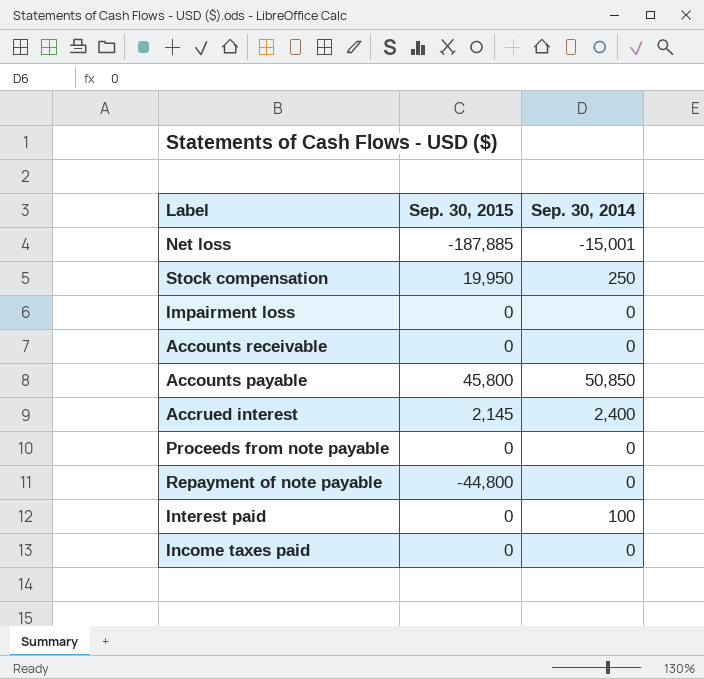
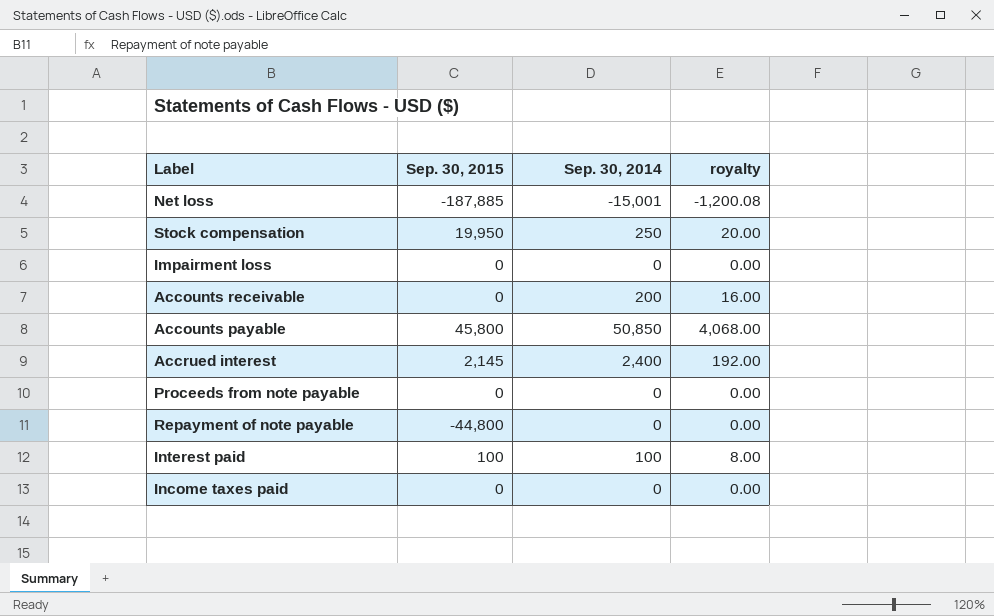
column royalty | formula: none -> [Sep. 30, 2014] * 0.08
Accounts receivable | Sep. 30, 2014: 0 -> 200
Interest paid | Sep. 30, 2015: 0 -> 100

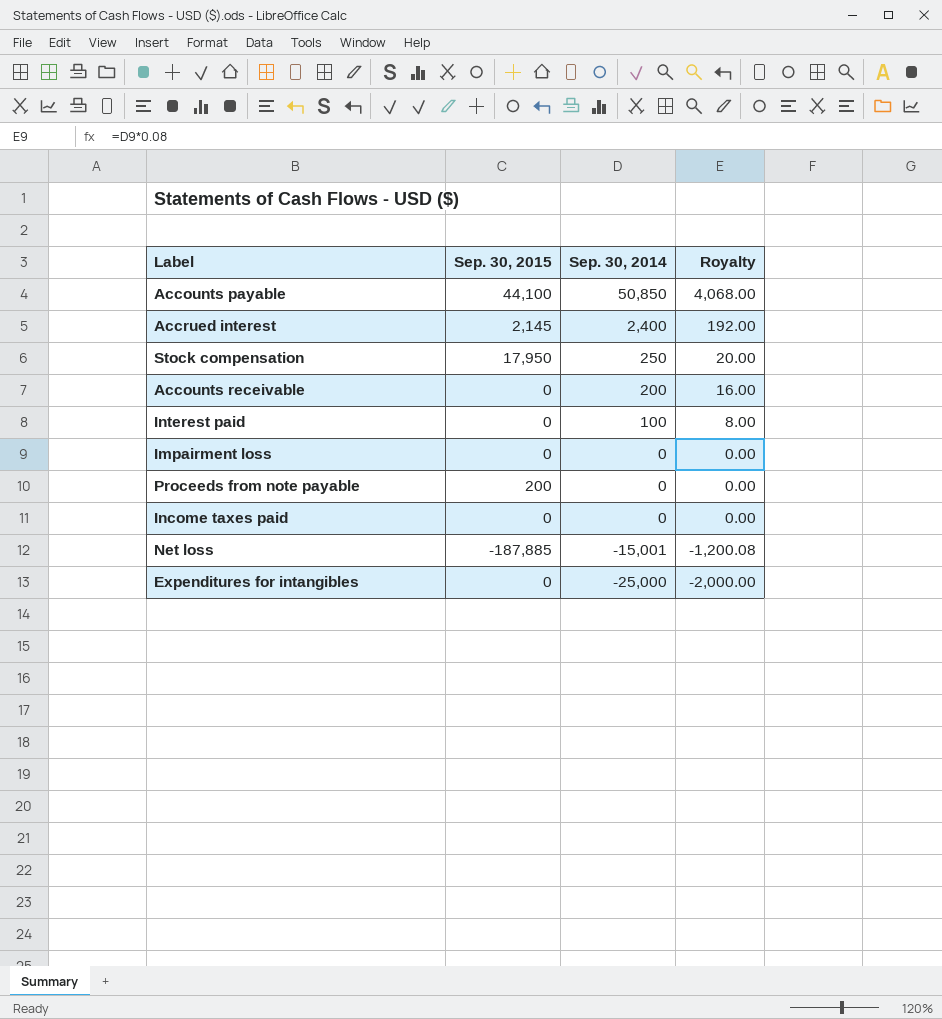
row order: none -> Sep. 30, 2014 descending
column name: royalty -> Royalty
row Repayment of note payable: -44,800 | 0 | 0.00 -> none
Accounts payable | Sep. 30, 2015: 45,800 -> 44,100
Stock compensation | Sep. 30, 2015: 19,950 -> 17,950
Interest paid | Sep. 30, 2015: 100 -> 0
Proceeds from note payable | Sep. 30, 2015: 0 -> 200
row Expenditures for intangibles: none -> 0 | -25,000 | -2,000.00

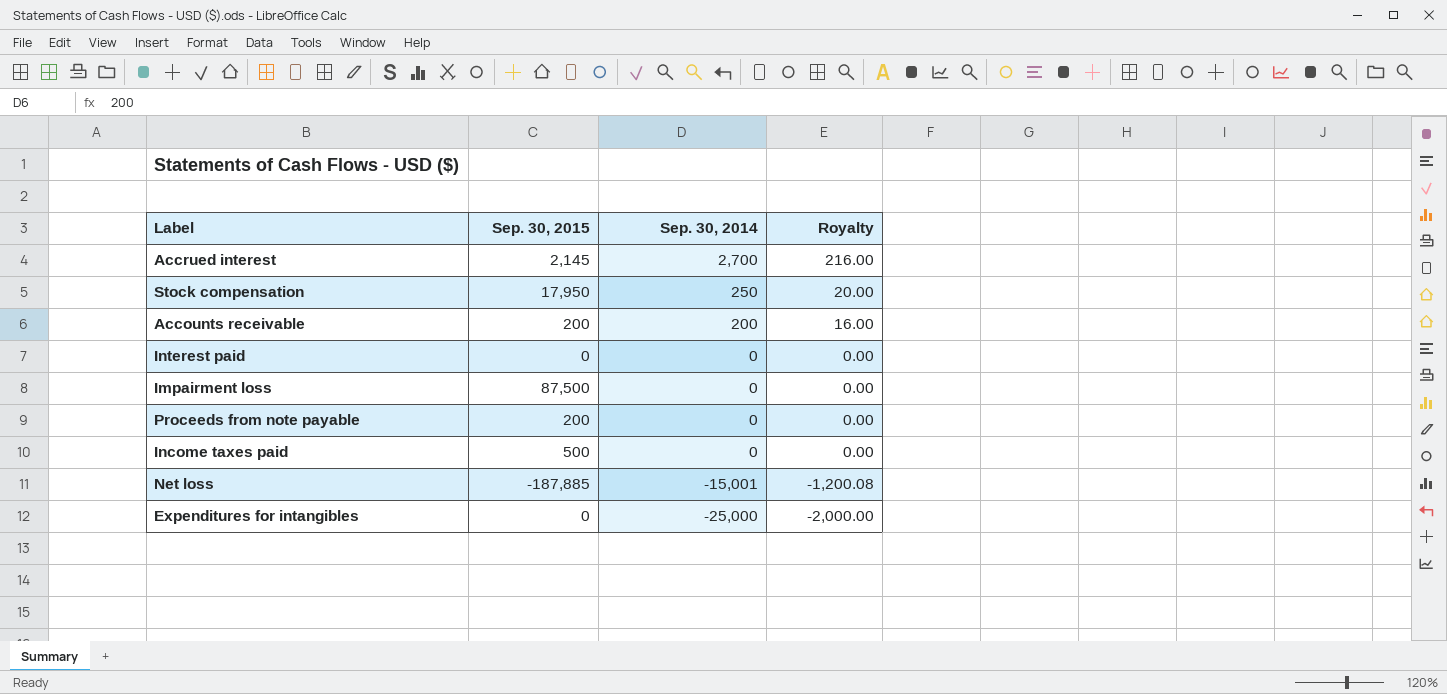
row Accounts payable: 44,100 | 50,850 | 4,068.00 -> none
Accrued interest | Sep. 30, 2014: 2,400 -> 2,700
Accrued interest | Royalty: 192.00 -> 216.00
Accounts receivable | Sep. 30, 2015: 0 -> 200
Interest paid | Sep. 30, 2014: 100 -> 0
Interest paid | Royalty: 8.00 -> 0.00
Impairment loss | Sep. 30, 2015: 0 -> 87,500
Income taxes paid | Sep. 30, 2015: 0 -> 500

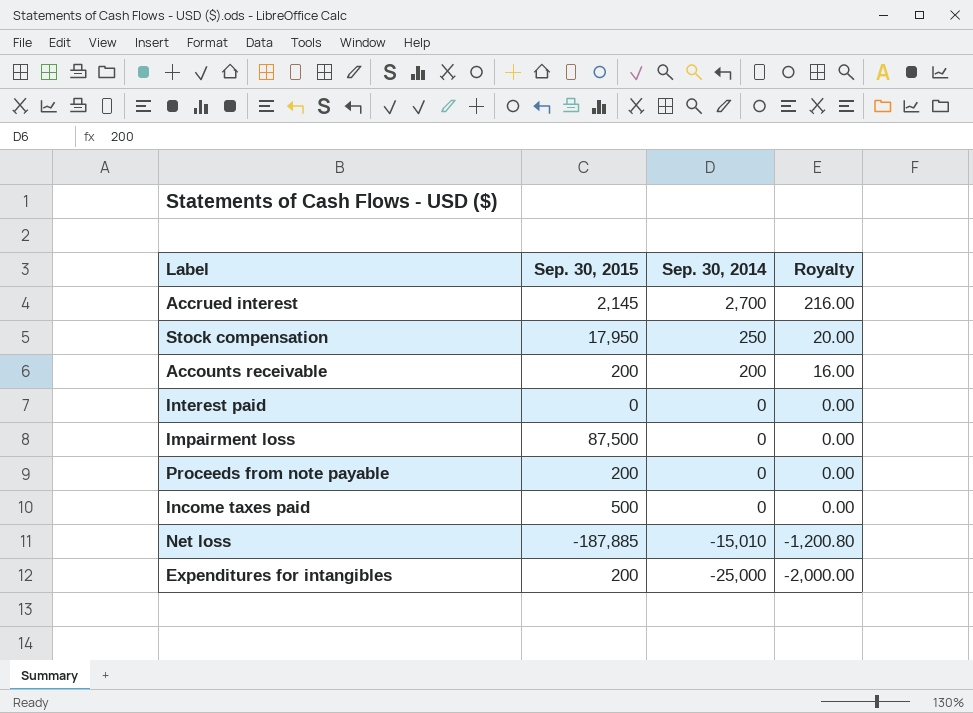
Net loss | Sep. 30, 2014: -15,001 -> -15,010
Net loss | Royalty: -1,200.08 -> -1,200.80
Expenditures for intangibles | Sep. 30, 2015: 0 -> 200

